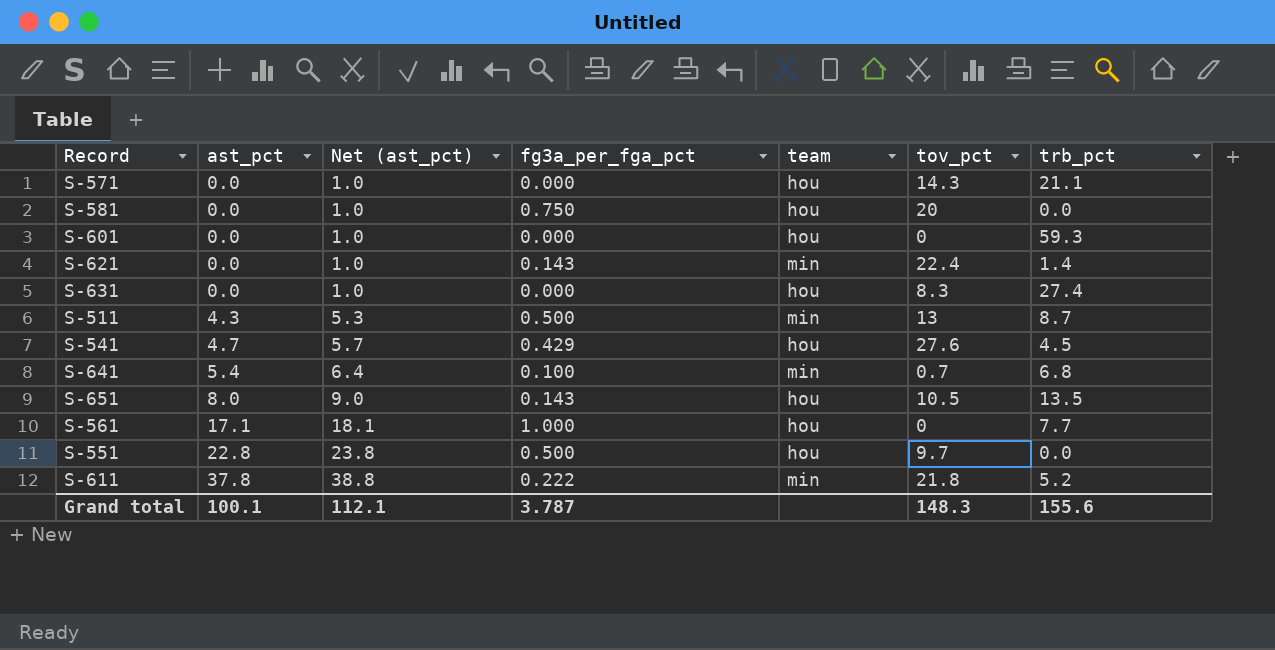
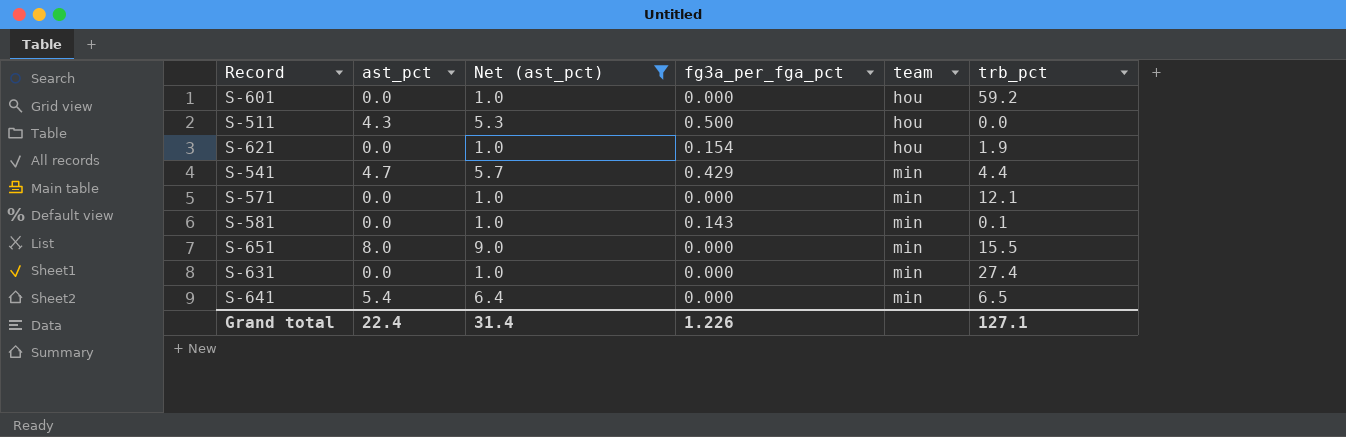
filter: none -> Net (ast_pct) <= 9.0
row order: ast_pct ascending -> team ascending
column tov_pct | position: 6 -> none
S-601 | trb_pct: 59.3 -> 59.2
S-511 | team: min -> hou
S-511 | trb_pct: 8.7 -> 0.0
S-621 | fg3a_per_fga_pct: 0.143 -> 0.154
S-621 | team: min -> hou
S-621 | trb_pct: 1.4 -> 1.9
S-541 | team: hou -> min
S-541 | trb_pct: 4.5 -> 4.4
S-571 | team: hou -> min
S-571 | trb_pct: 21.1 -> 12.1
S-581 | fg3a_per_fga_pct: 0.750 -> 0.143
S-581 | team: hou -> min
S-581 | trb_pct: 0.0 -> 0.1
S-651 | fg3a_per_fga_pct: 0.143 -> 0.000
S-651 | team: hou -> min
S-651 | trb_pct: 13.5 -> 15.5
S-631 | team: hou -> min
S-641 | fg3a_per_fga_pct: 0.100 -> 0.000
S-641 | trb_pct: 6.8 -> 6.5
Grand total | ast_pct: 100.1 -> 22.4
Grand total | Net (ast_pct): 112.1 -> 31.4
Grand total | fg3a_per_fga_pct: 3.787 -> 1.226
Grand total | trb_pct: 155.6 -> 127.1

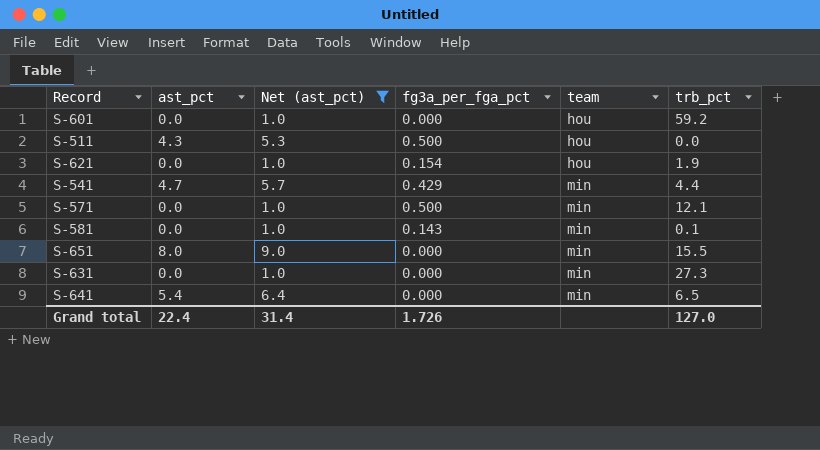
S-571 | fg3a_per_fga_pct: 0.000 -> 0.500
S-631 | trb_pct: 27.4 -> 27.3
Grand total | fg3a_per_fga_pct: 1.226 -> 1.726
Grand total | trb_pct: 127.1 -> 127.0

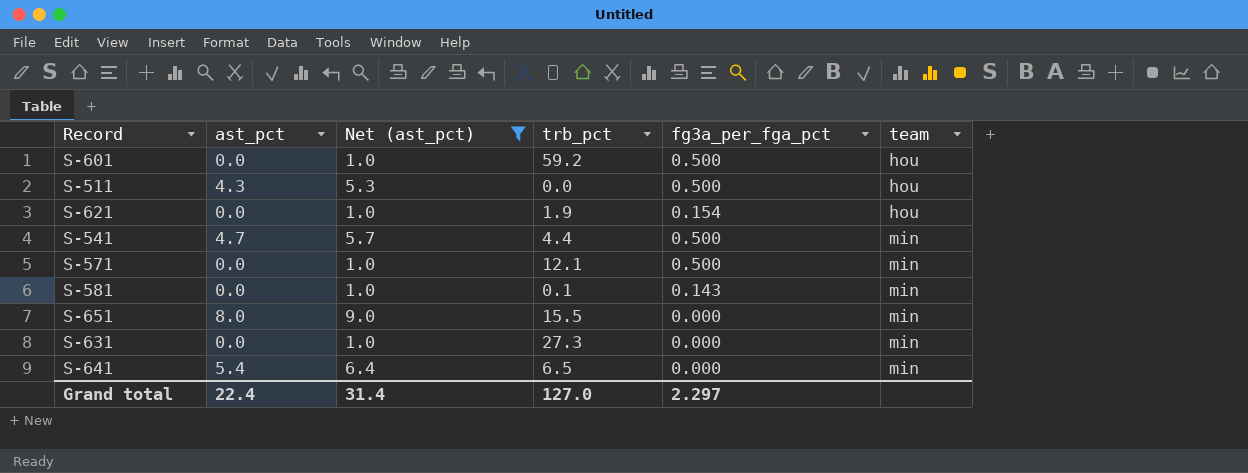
column trb_pct | position: 6 -> 4
S-601 | fg3a_per_fga_pct: 0.000 -> 0.500
S-541 | fg3a_per_fga_pct: 0.429 -> 0.500
Grand total | fg3a_per_fga_pct: 1.726 -> 2.297

